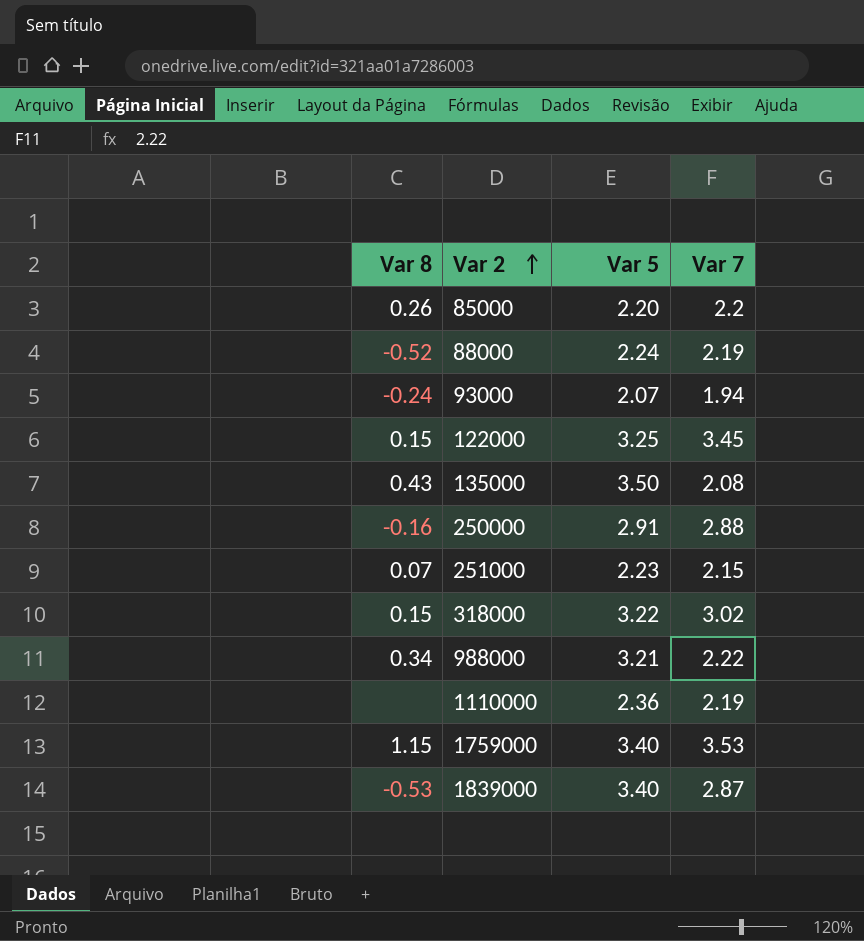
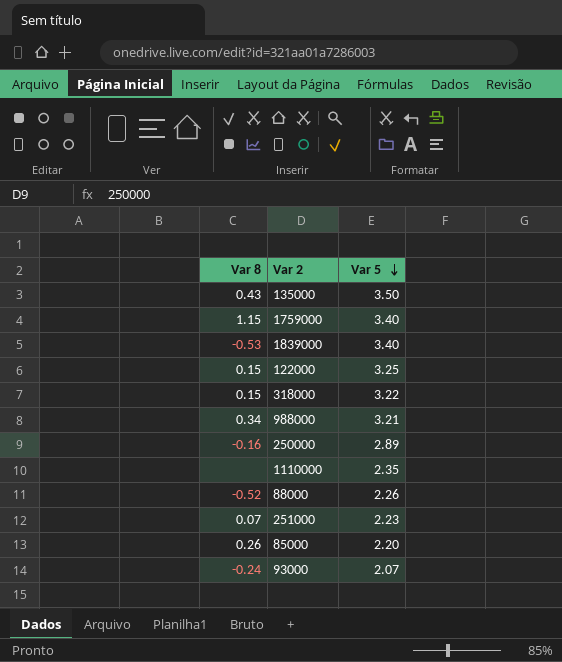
row order: Var 2 ascending -> Var 5 descending
column Var 7 | position: 4 -> none
250000 | Var 5: 2.91 -> 2.89
1110000 | Var 5: 2.36 -> 2.35
88000 | Var 5: 2.24 -> 2.26

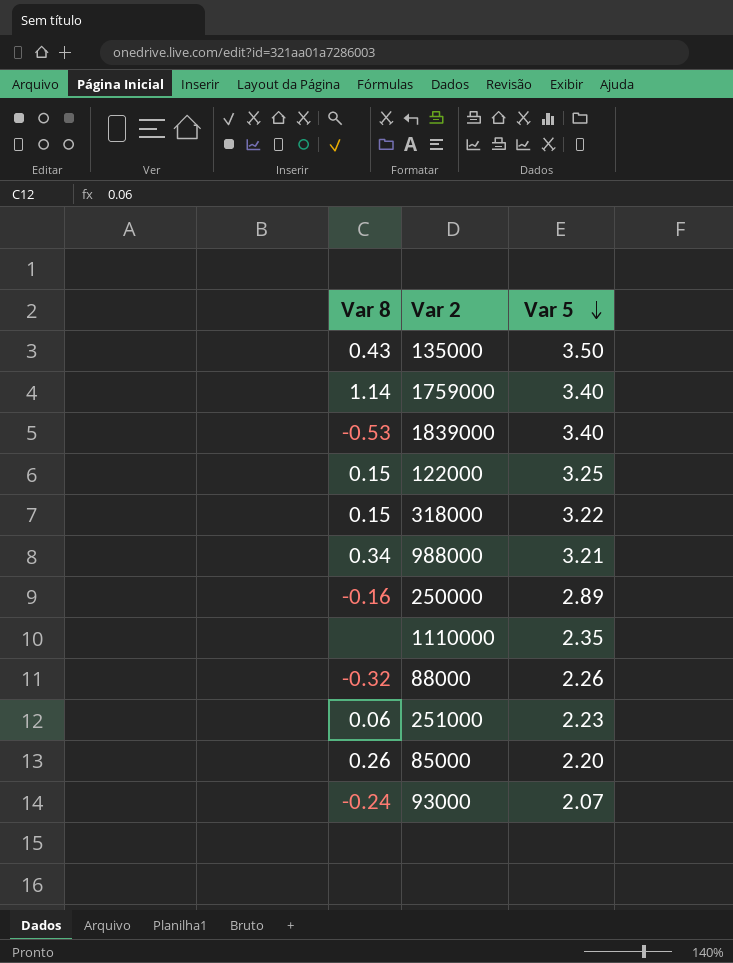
1759000 | Var 8: 1.15 -> 1.14
88000 | Var 8: -0.52 -> -0.32
251000 | Var 8: 0.07 -> 0.06

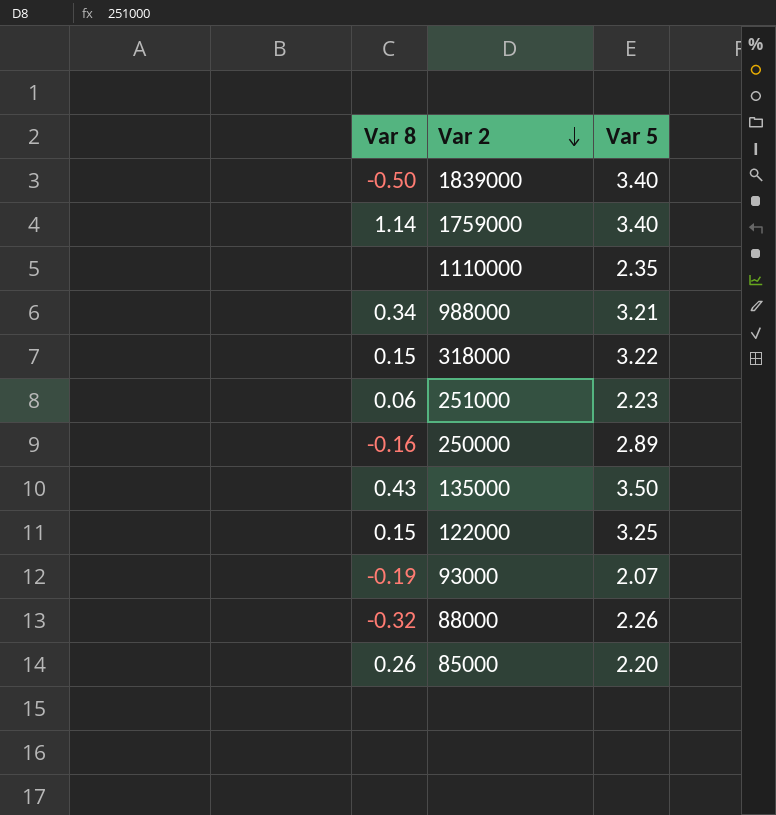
row order: Var 5 descending -> Var 2 descending
1839000 | Var 8: -0.53 -> -0.50
93000 | Var 8: -0.24 -> -0.19

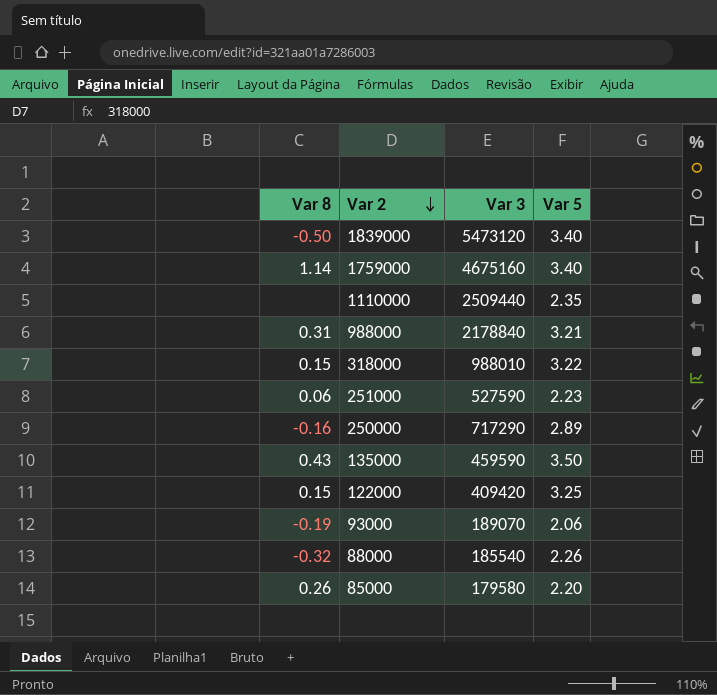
column Var 3 | position: none -> 3
988000 | Var 8: 0.34 -> 0.31
93000 | Var 5: 2.07 -> 2.06

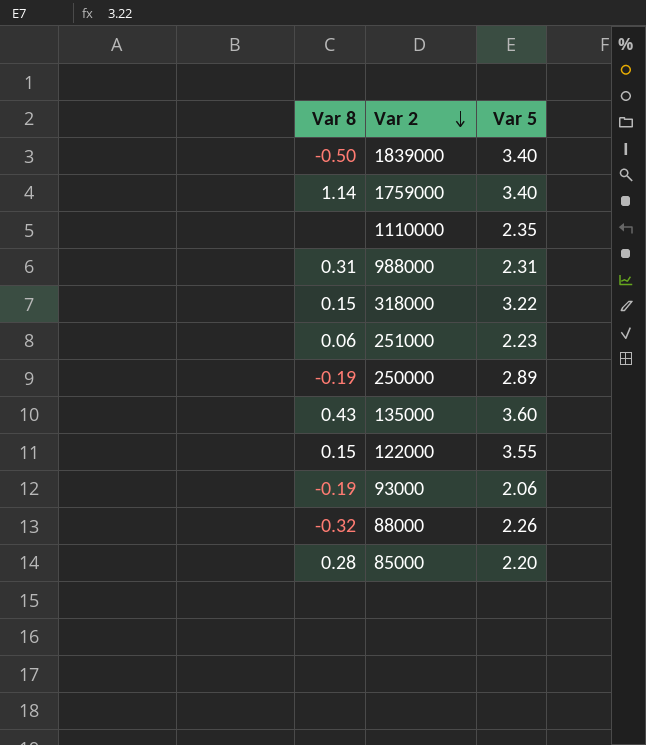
column Var 3 | position: 3 -> none
988000 | Var 5: 3.21 -> 2.31
250000 | Var 8: -0.16 -> -0.19
135000 | Var 5: 3.50 -> 3.60
122000 | Var 5: 3.25 -> 3.55
85000 | Var 8: 0.26 -> 0.28

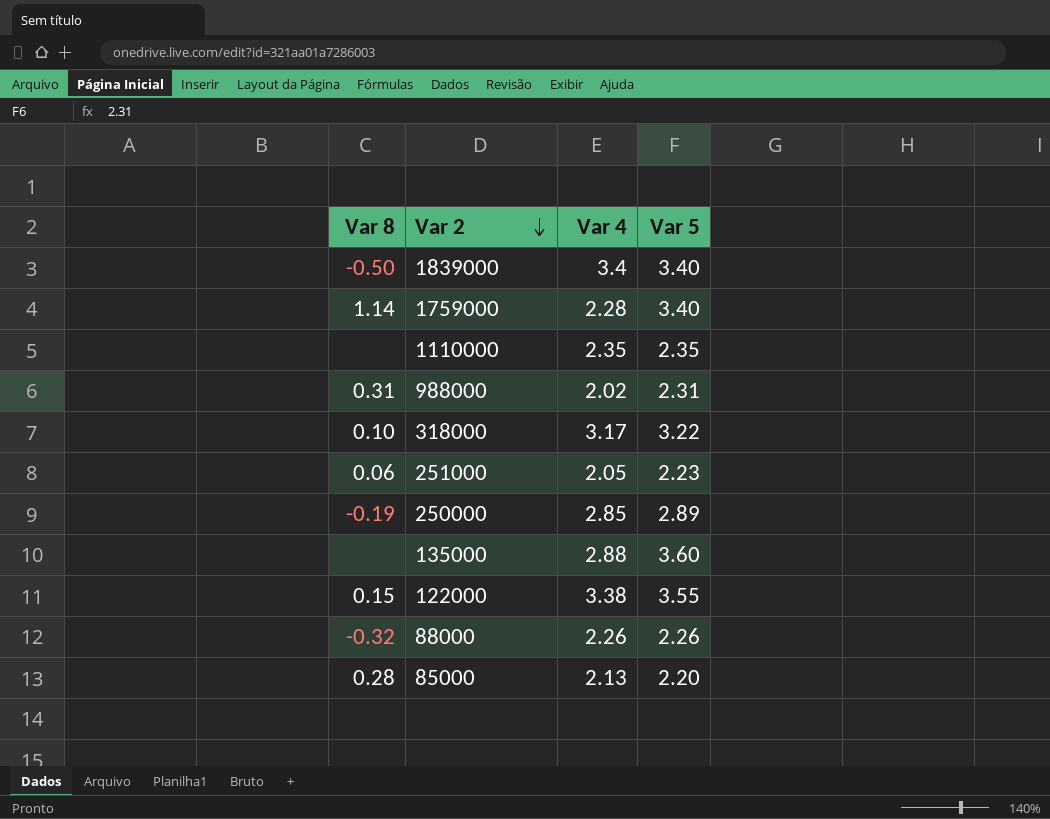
column Var 4 | position: none -> 3
row 93000: -0.19 | 2.06 -> none
318000 | Var 8: 0.15 -> 0.10
135000 | Var 8: 0.43 -> none

